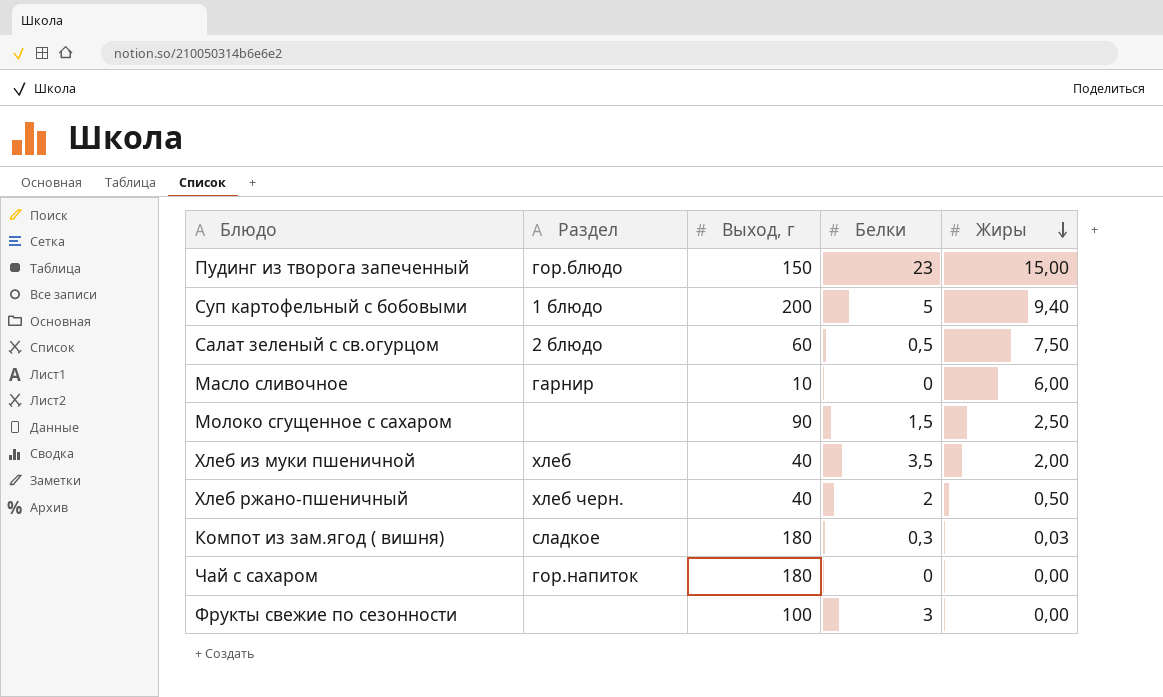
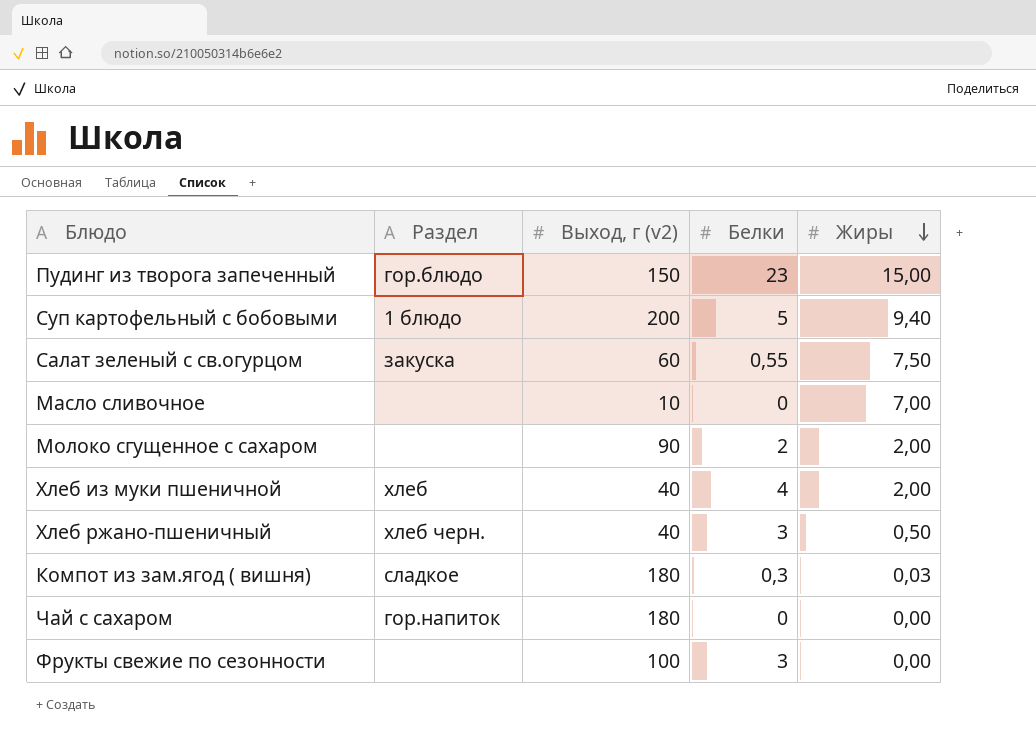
column name: Выход, г -> Выход, г (v2)
Салат зеленый с св.огурцом | Раздел: 2 блюдо -> закуска
Салат зеленый с св.огурцом | Белки: 0,5 -> 0,55
Масло сливочное | Раздел: гарнир -> none
Масло сливочное | Жиры: 6,00 -> 7,00
Молоко сгущенное с сахаром | Белки: 1,5 -> 2
Молоко сгущенное с сахаром | Жиры: 2,50 -> 2,00
Хлеб из муки пшеничной | Белки: 3,5 -> 4
Хлеб ржано-пшеничный | Белки: 2 -> 3

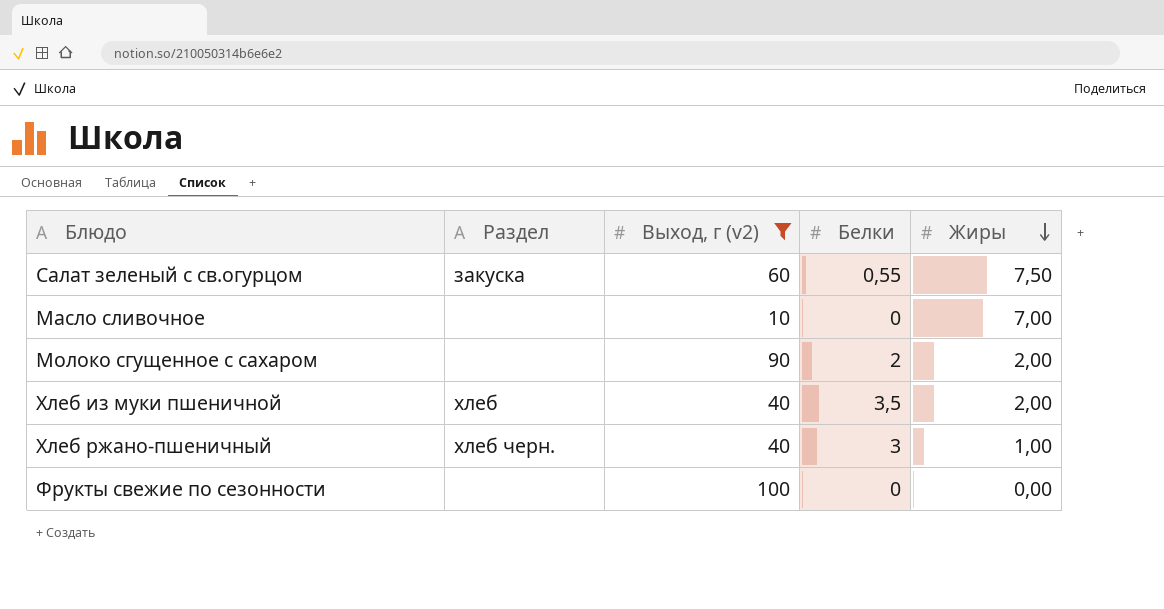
filter: none -> Выход, г (v2) <= 100
Хлеб из муки пшеничной | Белки: 4 -> 3,5
Хлеб ржано-пшеничный | Жиры: 0,50 -> 1,00
Фрукты свежие по сезонности | Белки: 3 -> 0

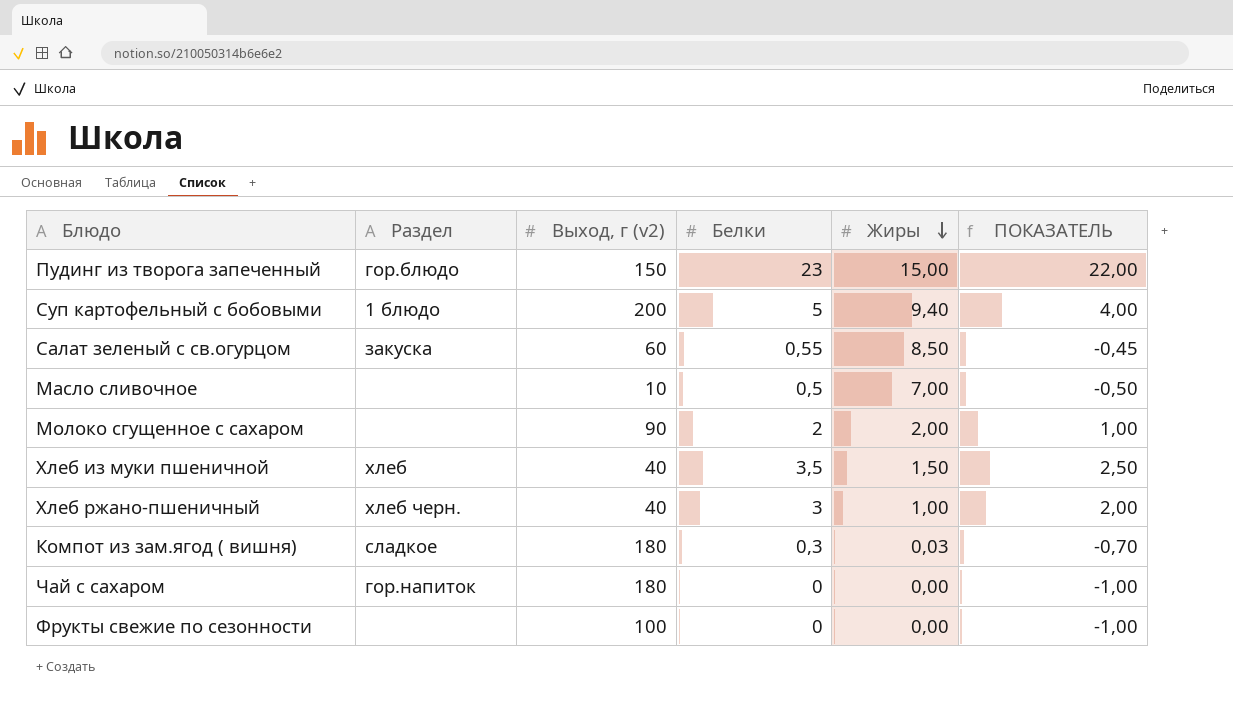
filter: Выход, г (v2) <= 100 -> none
column ПОКАЗАТЕЛЬ | formula: none -> [Белки] - 1
Салат зеленый с св.огурцом | Жиры: 7,50 -> 8,50
Масло сливочное | Белки: 0 -> 0,5
Хлеб из муки пшеничной | Жиры: 2,00 -> 1,50

